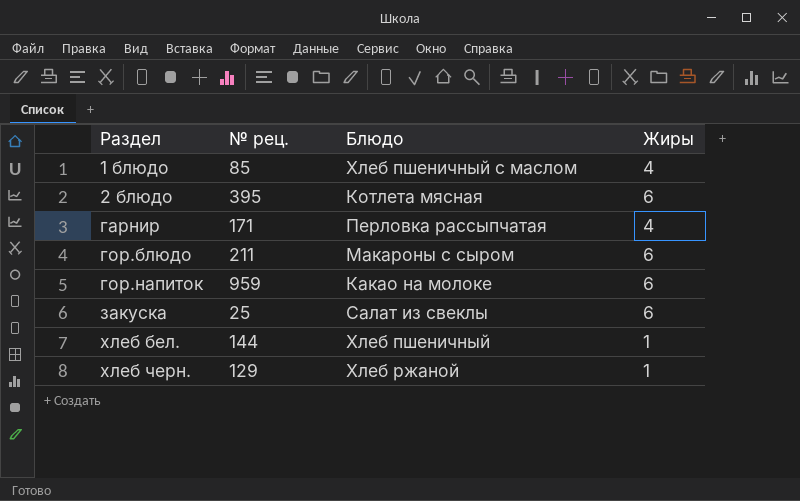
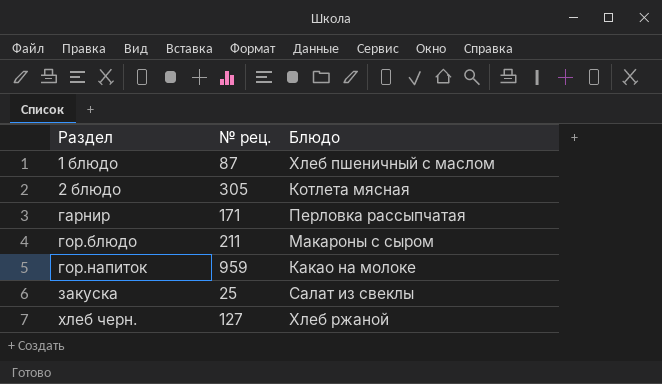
column Жиры | position: 4 -> none
row хлеб бел.: 144 | Хлеб пшеничный | 1 -> none
1 блюдо | № рец.: 85 -> 87
2 блюдо | № рец.: 395 -> 305
хлеб черн. | № рец.: 129 -> 127

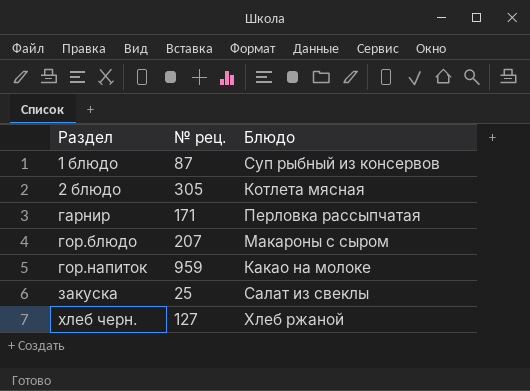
1 блюдо | Блюдо: Хлеб пшеничный с маслом -> Суп рыбный из консервов
гор.блюдо | № рец.: 211 -> 207

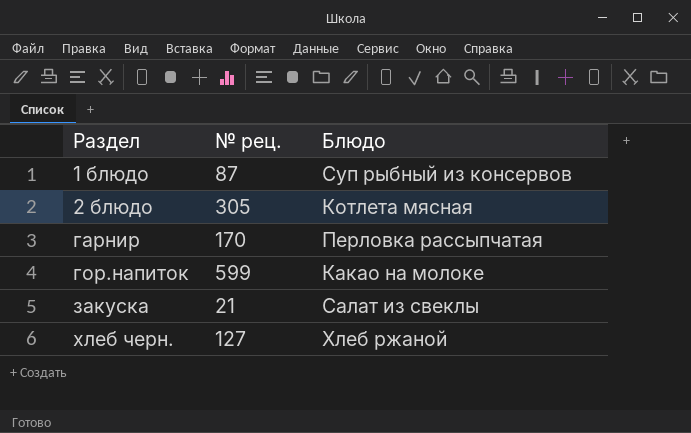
row гор.блюдо: 207 | Макароны с сыром -> none
гарнир | № рец.: 171 -> 170
гор.напиток | № рец.: 959 -> 599
закуска | № рец.: 25 -> 21

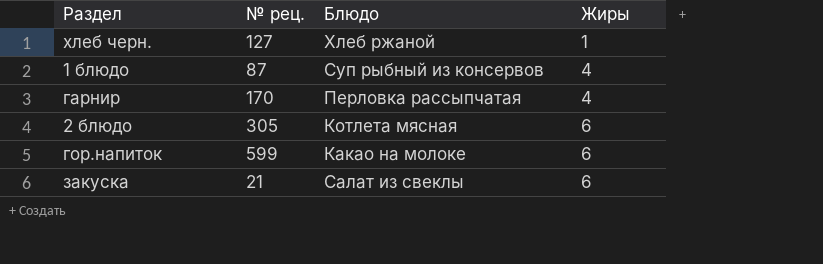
row order: Раздел ascending -> Жиры ascending
column Жиры | position: none -> 4

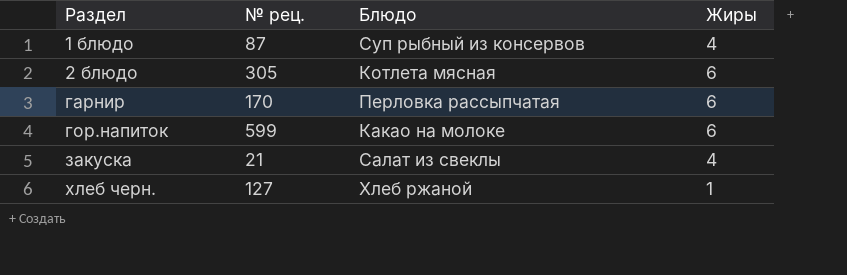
row order: Жиры ascending -> Раздел ascending
гарнир | Жиры: 4 -> 6
закуска | Жиры: 6 -> 4

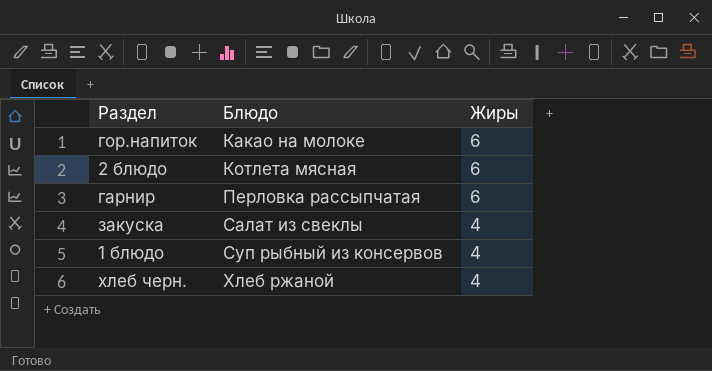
row order: Раздел ascending -> Блюдо ascending
column № рец. | position: 2 -> none
хлеб черн. | Жиры: 1 -> 4

